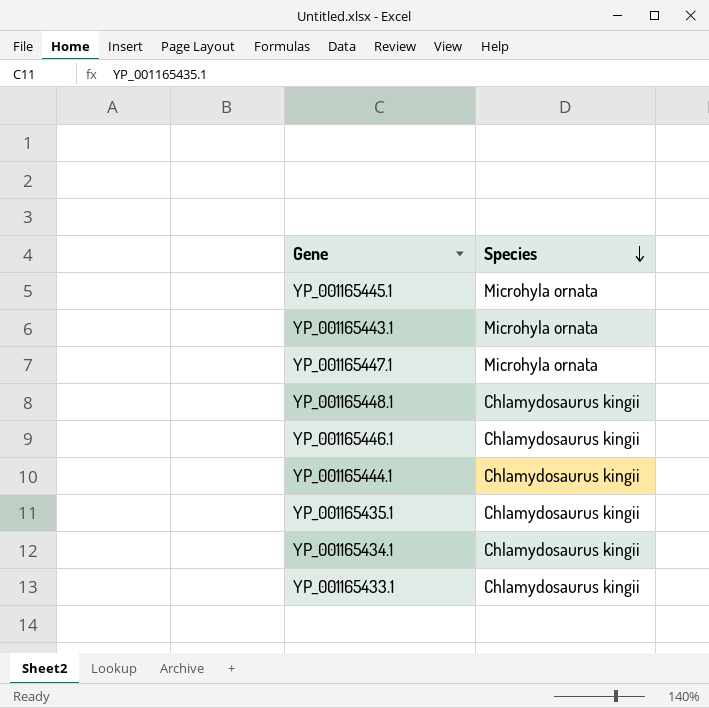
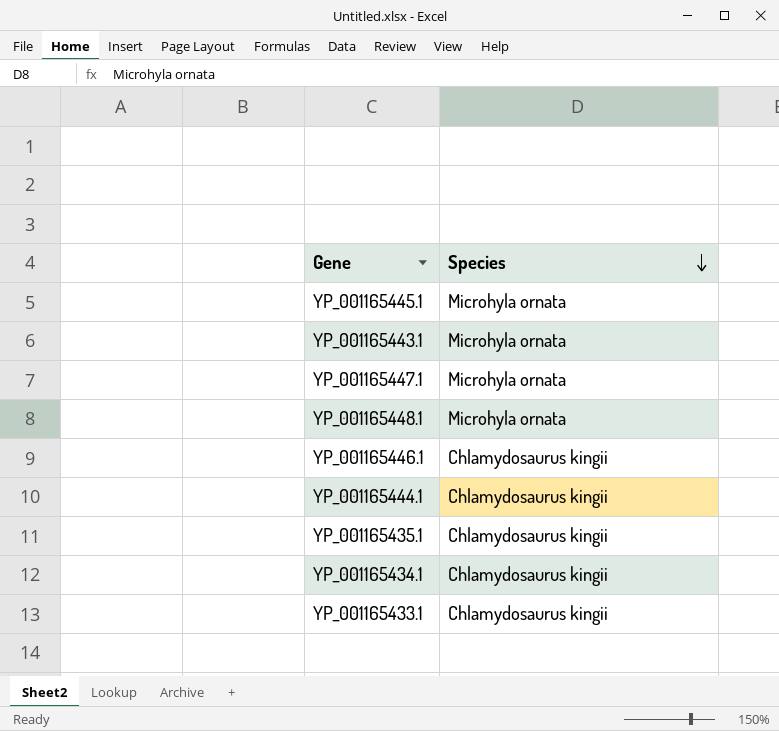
YP_001165448.1 | Species: Chlamydosaurus kingii -> Microhyla ornata

